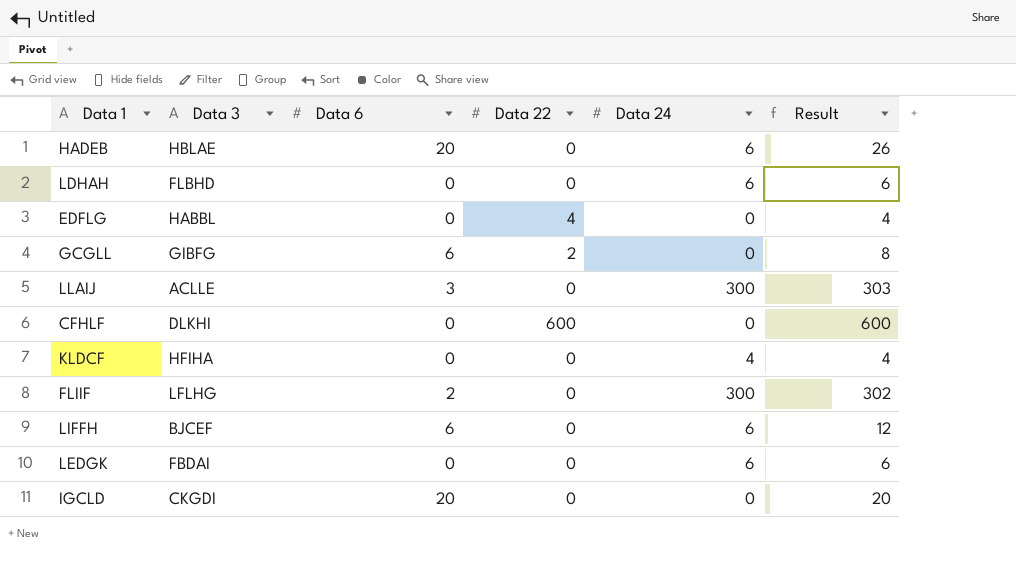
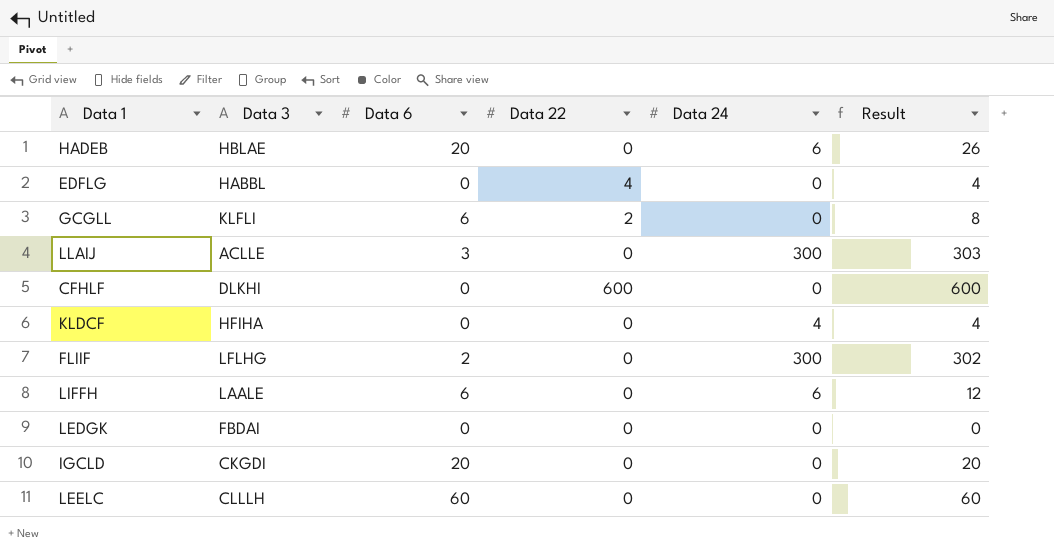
row LDHAH: FLBHD | 0 | 0 | 6 | 6 -> none
GCGLL | Data 3: GIBFG -> KLFLI
LIFFH | Data 3: BJCEF -> LAALE
LEDGK | Data 24: 6 -> 0
LEDGK | Result: 6 -> 0
row LEELC: none -> CLLLH | 60 | 0 | 0 | 60

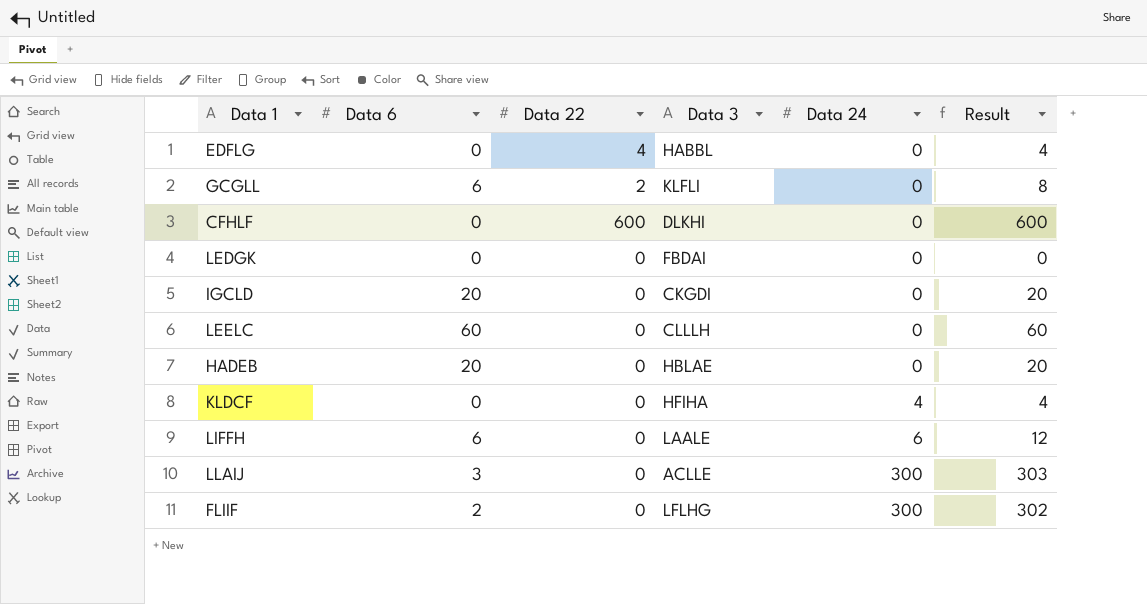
row order: none -> Data 24 ascending
column Data 3 | position: 2 -> 4
HADEB | Data 24: 6 -> 0
HADEB | Result: 26 -> 20

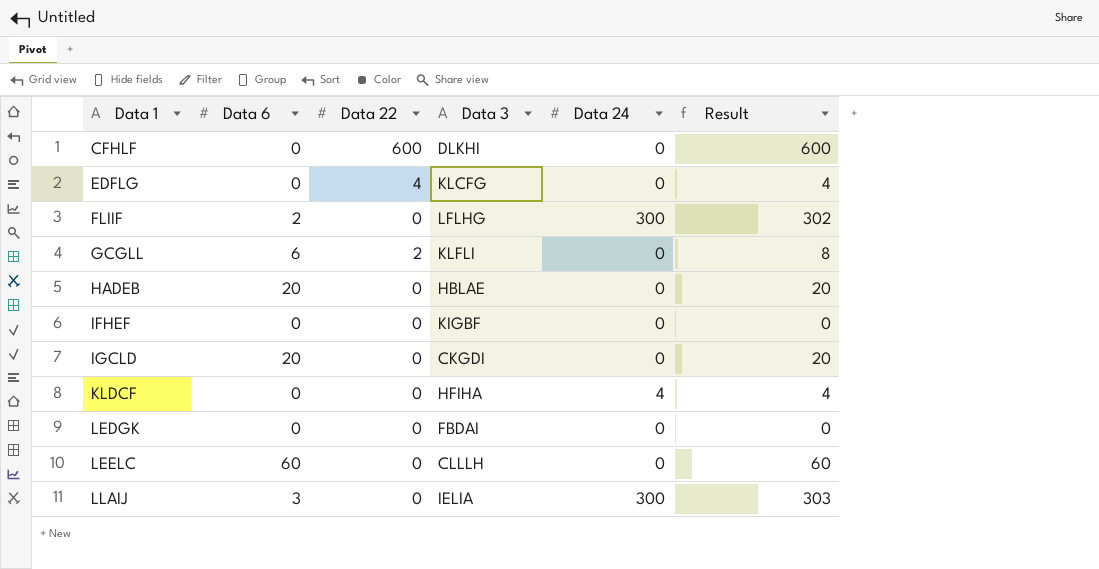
row order: Data 24 ascending -> Data 1 ascending
row LIFFH: 6 | 0 | LAALE | 6 | 12 -> none
EDFLG | Data 3: HABBL -> KLCFG
row IFHEF: none -> 0 | 0 | KIGBF | 0 | 0
LLAIJ | Data 3: ACLLE -> IELIA

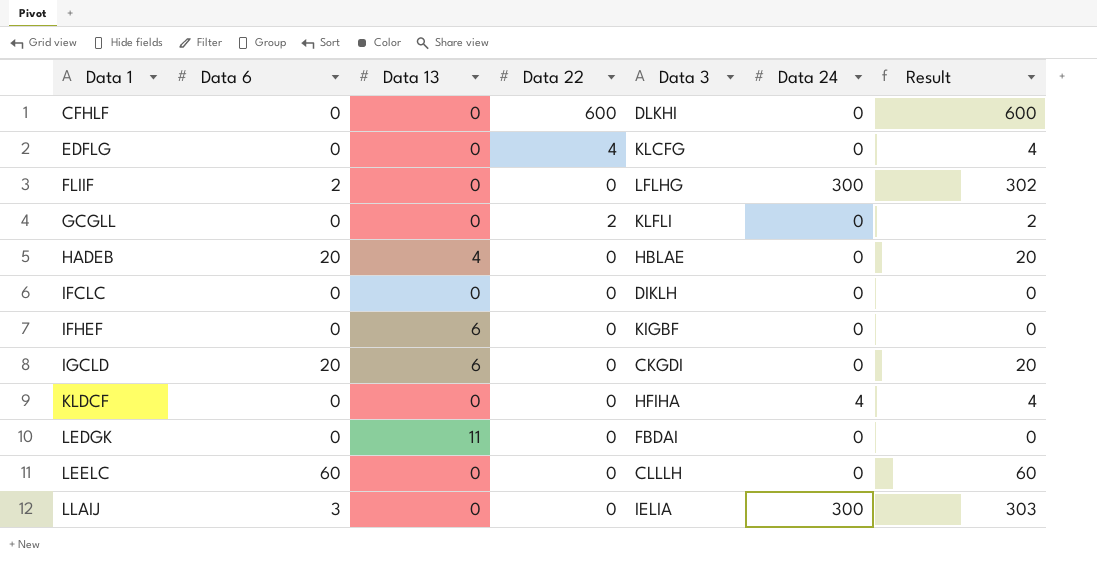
column Data 13 | position: none -> 3
GCGLL | Data 6: 6 -> 0
GCGLL | Result: 8 -> 2
row IFCLC: none -> 0 | 0 | 0 | DIKLH | 0 | 0

